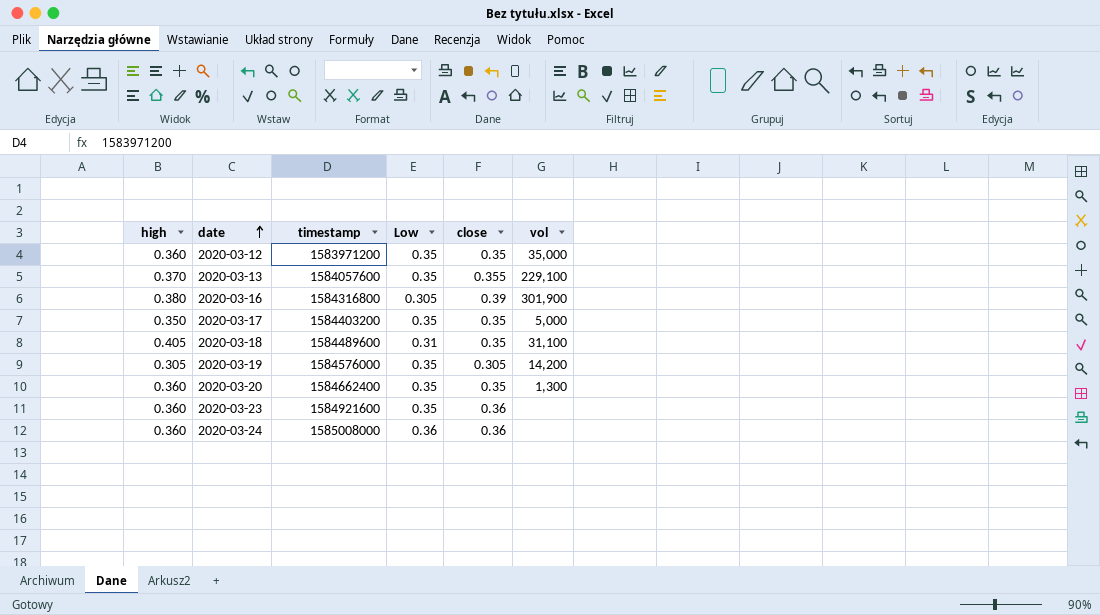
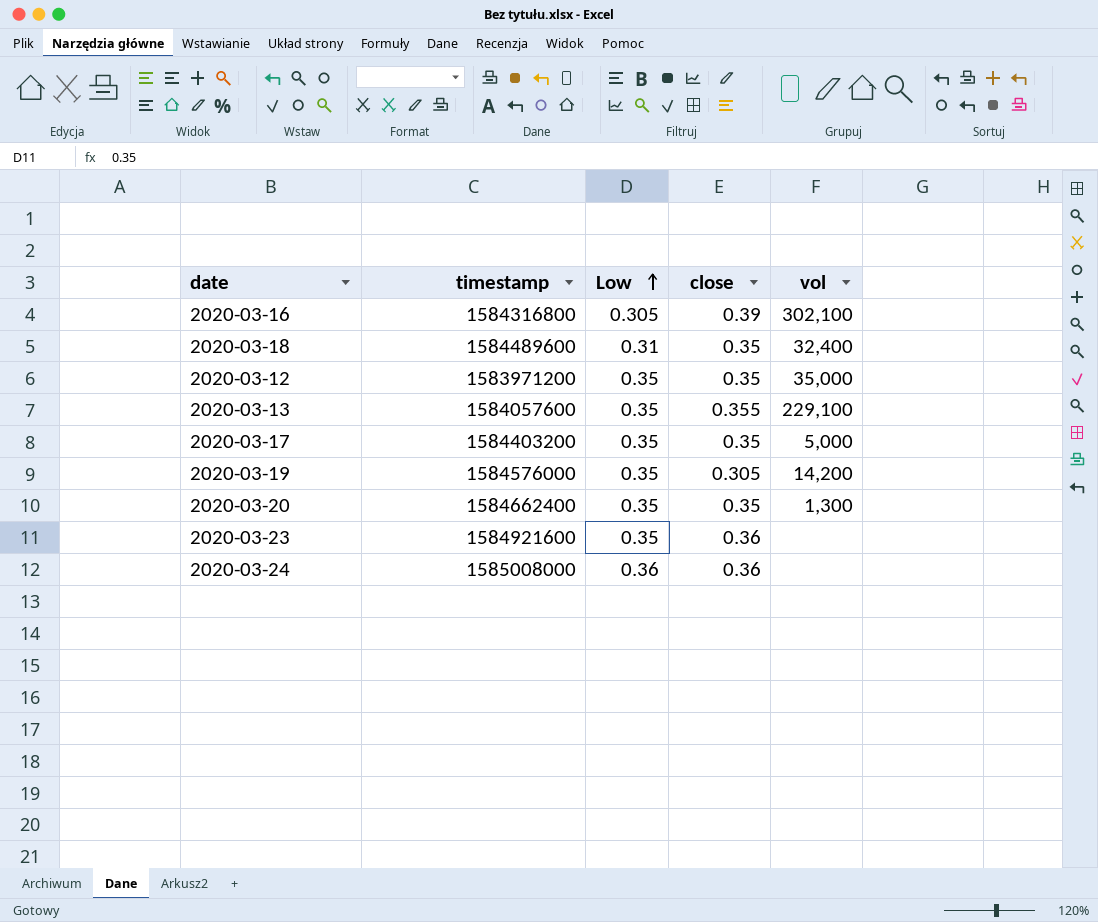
row order: date ascending -> Low ascending
column high | position: 1 -> none
2020-03-16 | vol: 301,900 -> 302,100
2020-03-18 | vol: 31,100 -> 32,400

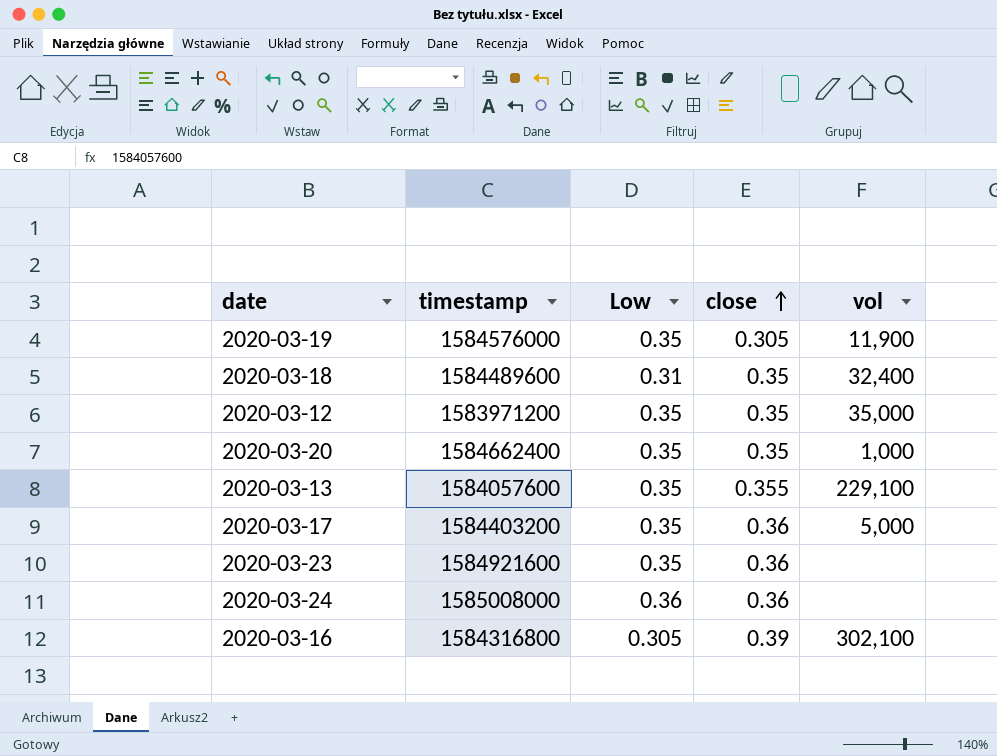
row order: Low ascending -> close ascending
2020-03-19 | vol: 14,200 -> 11,900
2020-03-20 | vol: 1,300 -> 1,000
2020-03-17 | close: 0.35 -> 0.36

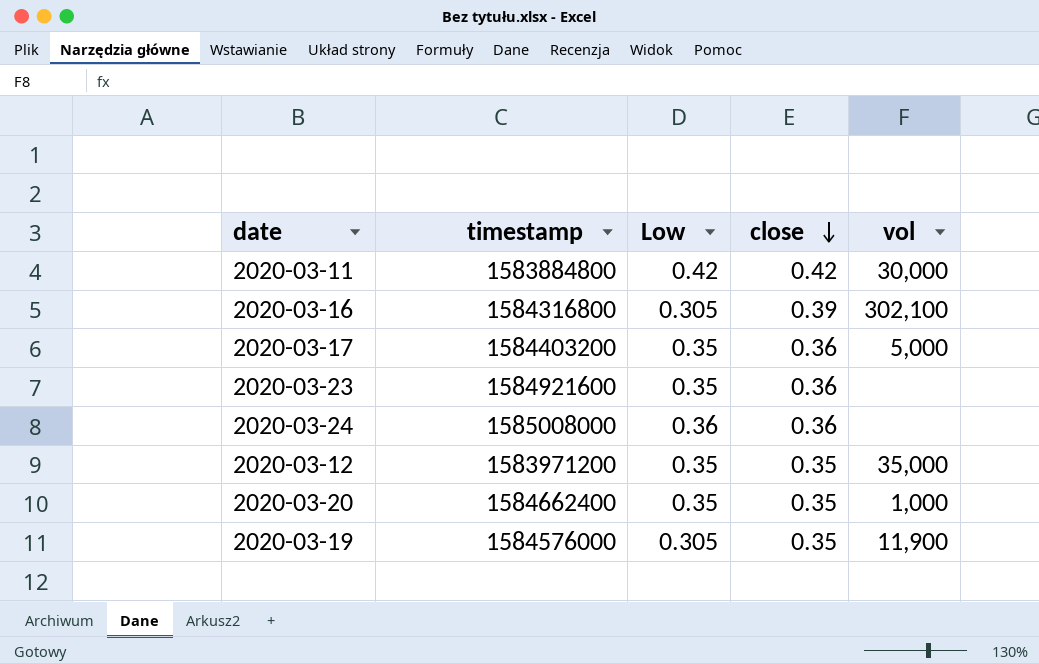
row order: close ascending -> close descending
row 2020-03-18: 1584489600 | 0.31 | 0.35 | 32,400 -> none
row 2020-03-13: 1584057600 | 0.35 | 0.355 | 229,100 -> none
row 2020-03-11: none -> 1583884800 | 0.42 | 0.42 | 30,000
2020-03-19 | Low: 0.35 -> 0.305
2020-03-19 | close: 0.305 -> 0.35

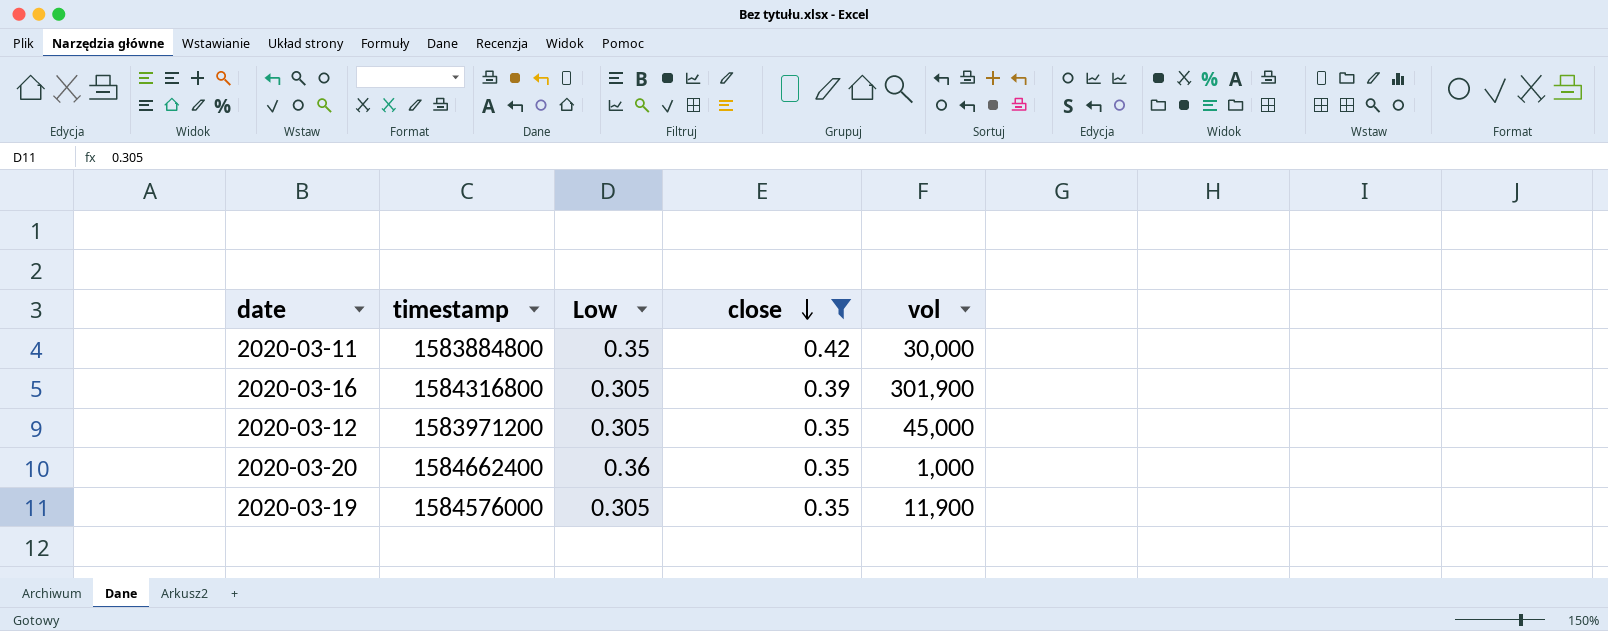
filter: none -> close != 0.36
2020-03-11 | Low: 0.42 -> 0.35
2020-03-16 | vol: 302,100 -> 301,900
2020-03-12 | Low: 0.35 -> 0.305
2020-03-12 | vol: 35,000 -> 45,000
2020-03-20 | Low: 0.35 -> 0.36

